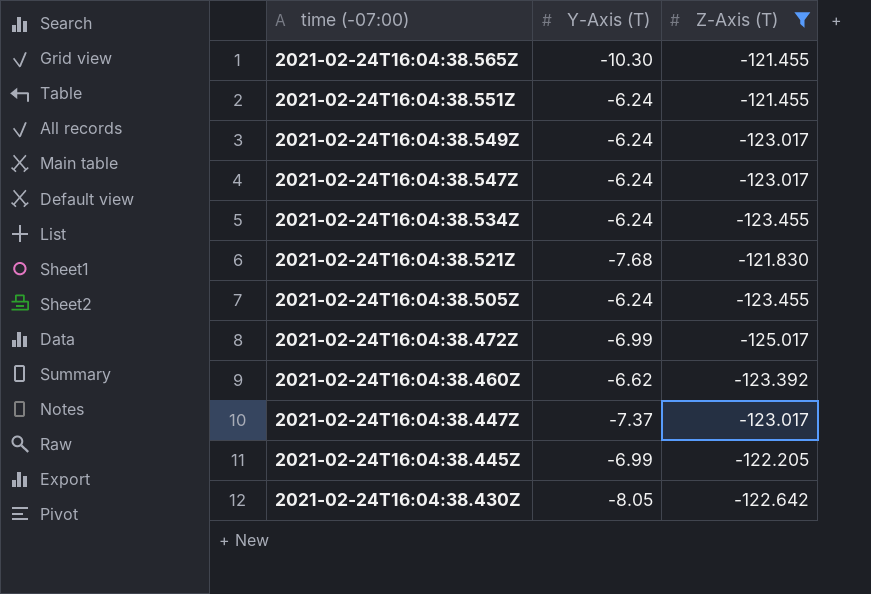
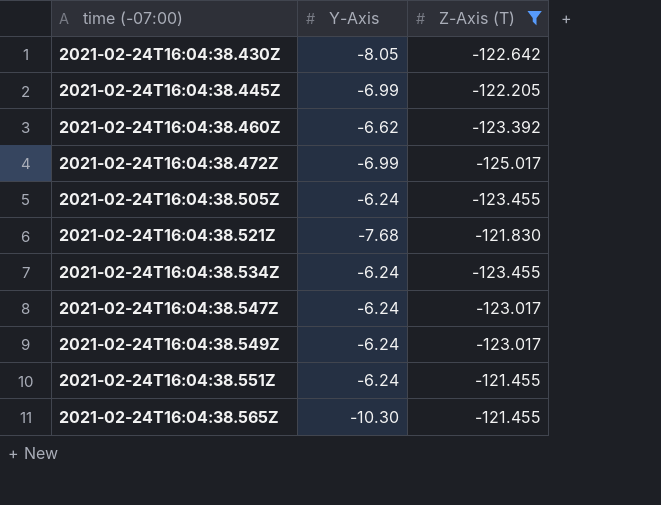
row order: time (-07:00) descending -> time (-07:00) ascending
column name: Y-Axis (T) -> Y-Axis
row 2021-02-24T16:04:38.447Z: -7.37 | -123.017 -> none

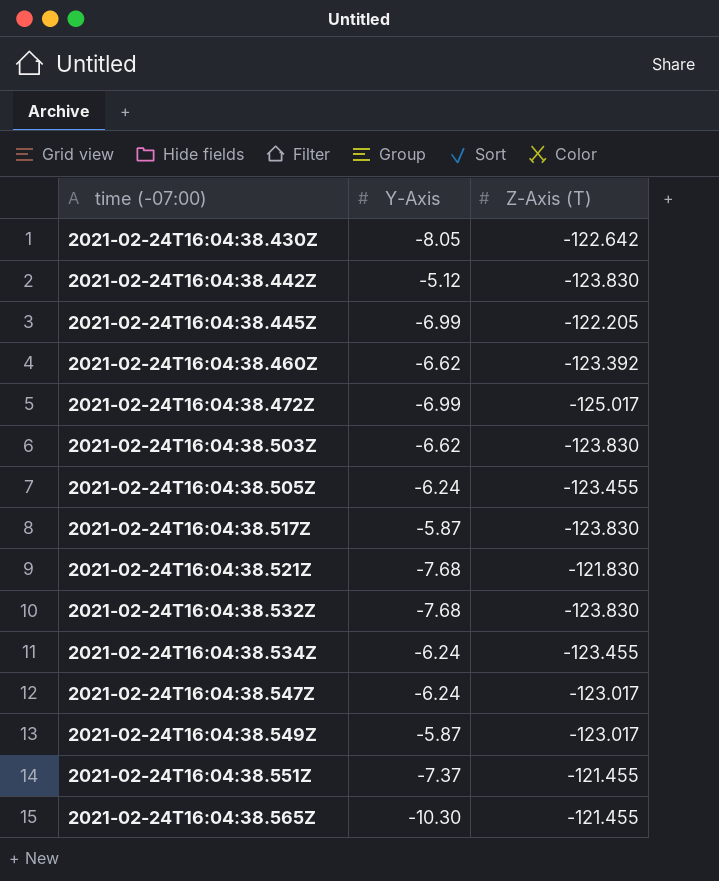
filter: Z-Axis (T) != -123.830 -> none
2021-02-24T16:04:38.549Z | Y-Axis: -6.24 -> -5.87
2021-02-24T16:04:38.551Z | Y-Axis: -6.24 -> -7.37

